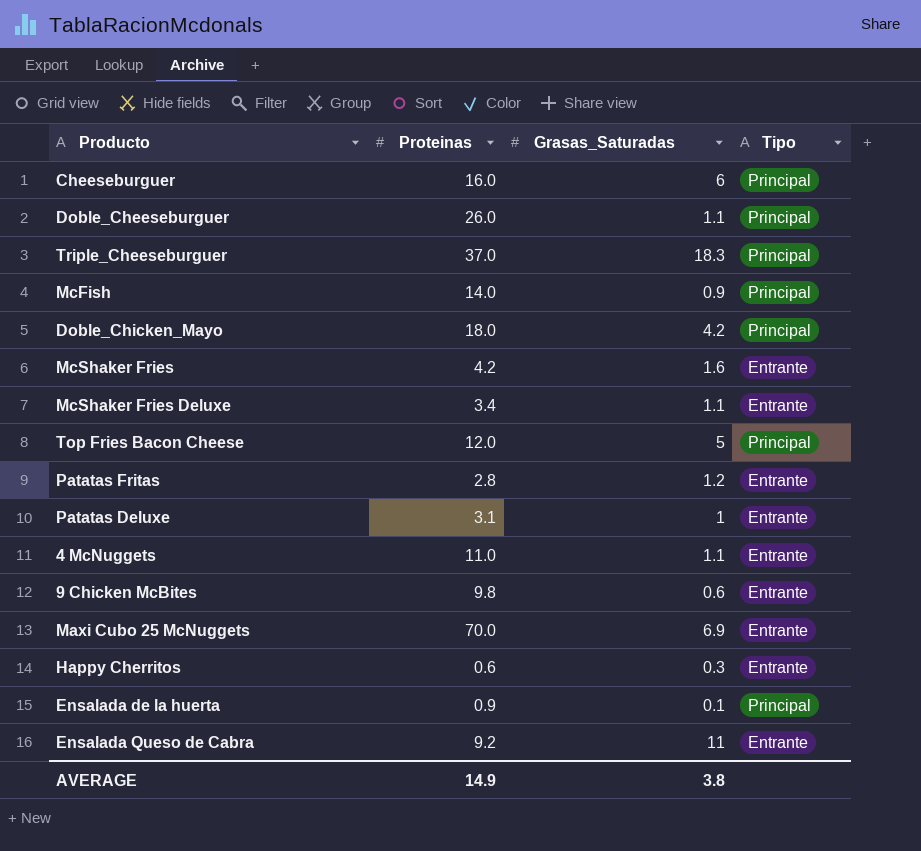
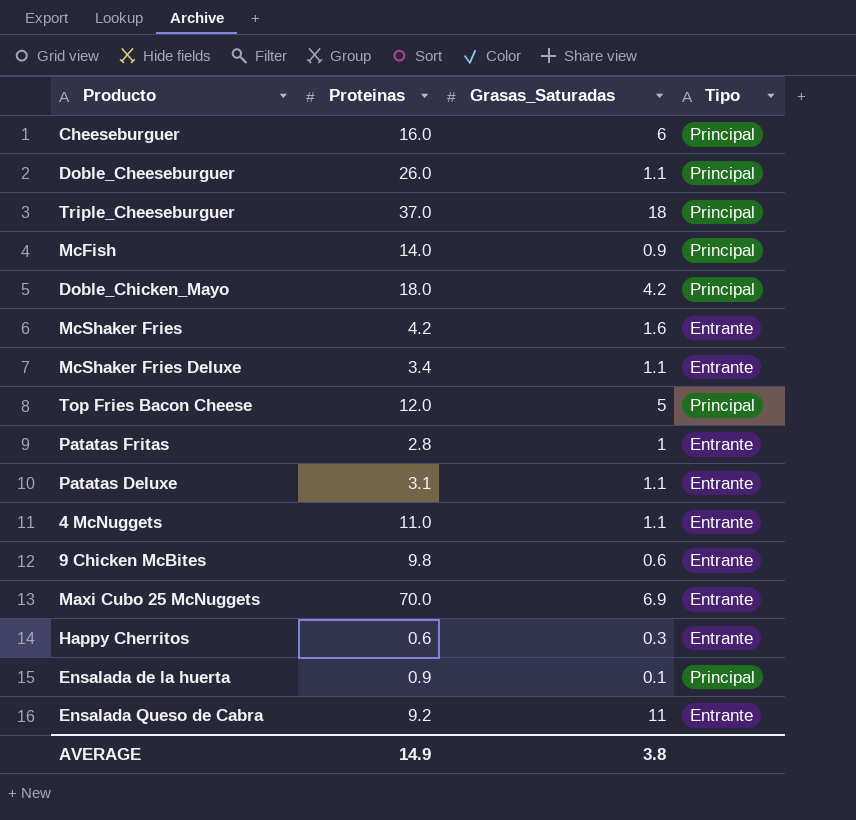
Triple_Cheeseburguer | Grasas_Saturadas: 18.3 -> 18
Patatas Fritas | Grasas_Saturadas: 1.2 -> 1
Patatas Deluxe | Grasas_Saturadas: 1 -> 1.1

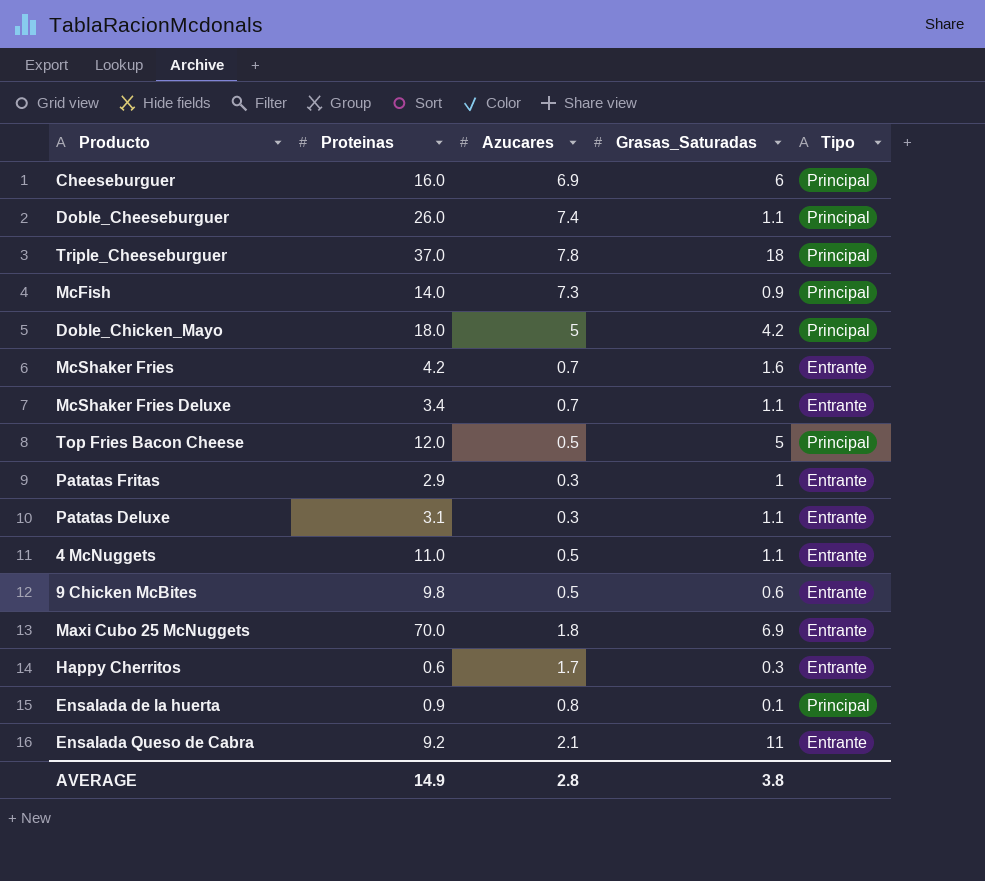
column Azucares | position: none -> 3
Patatas Fritas | Proteinas: 2.8 -> 2.9

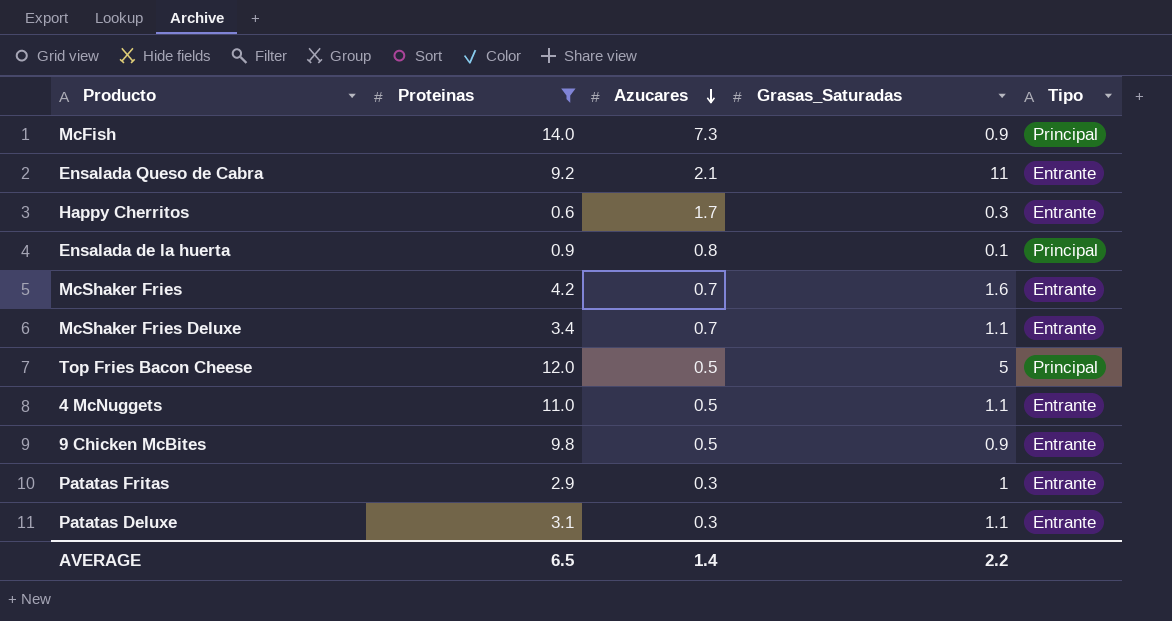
filter: none -> Proteinas <= 14.0
row order: none -> Azucares descending
9 Chicken McBites | Grasas_Saturadas: 0.6 -> 0.9
AVERAGE | Proteinas: 14.9 -> 6.5
AVERAGE | Azucares: 2.8 -> 1.4
AVERAGE | Grasas_Saturadas: 3.8 -> 2.2

